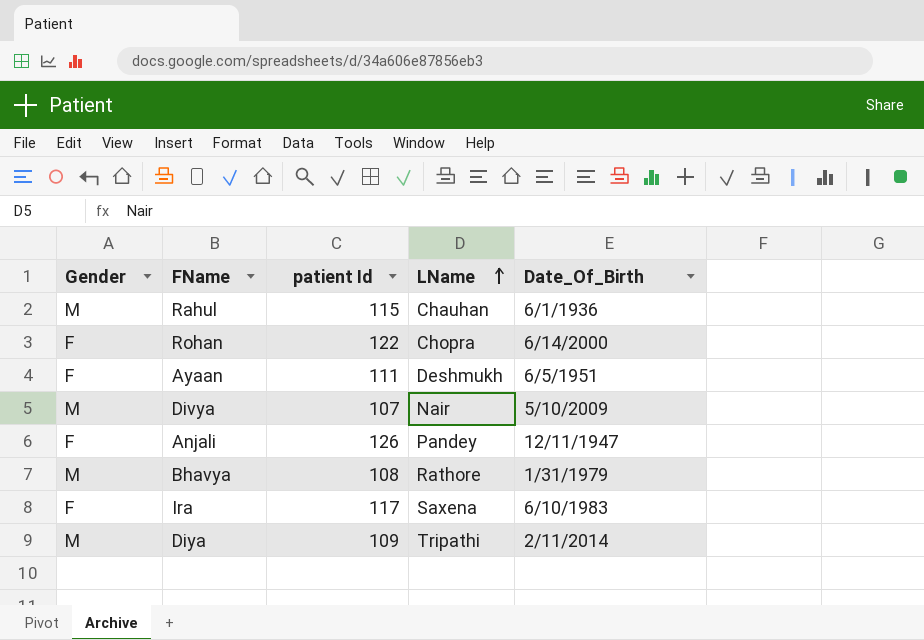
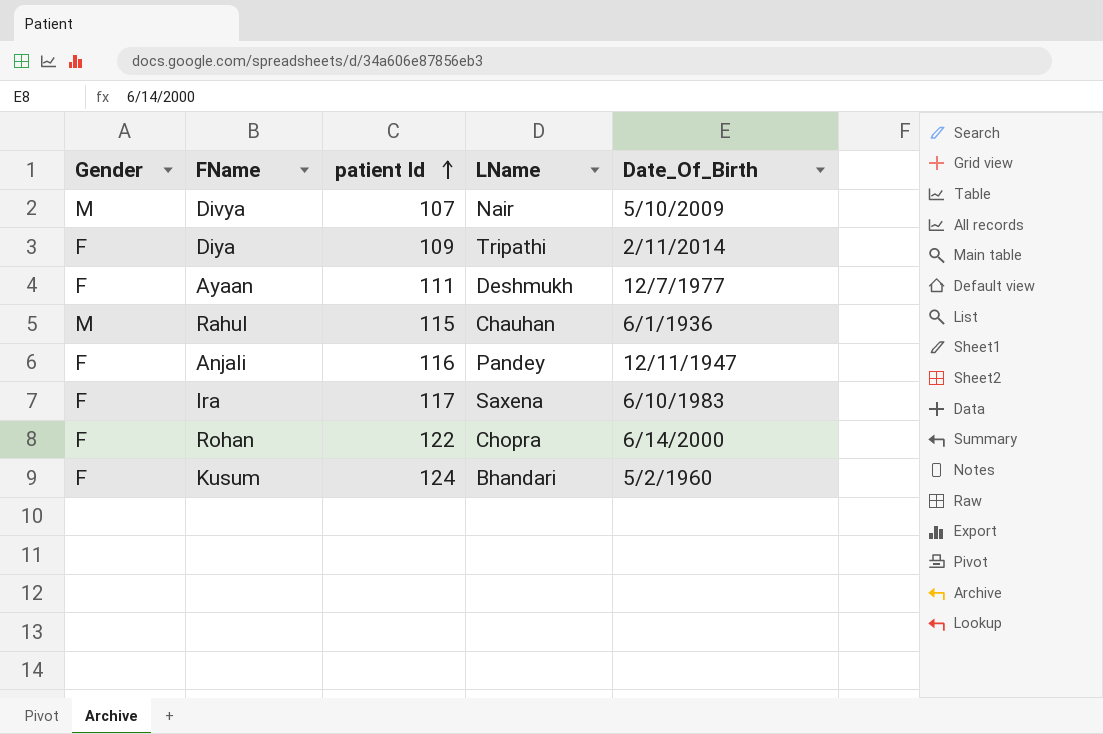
row order: LName ascending -> patient Id ascending
row Bhavya: M | 108 | Rathore | 1/31/1979 -> none
Diya | Gender: M -> F
Ayaan | Date_Of_Birth: 6/5/1951 -> 12/7/1977
Anjali | patient Id: 126 -> 116
row Kusum: none -> F | 124 | Bhandari | 5/2/1960

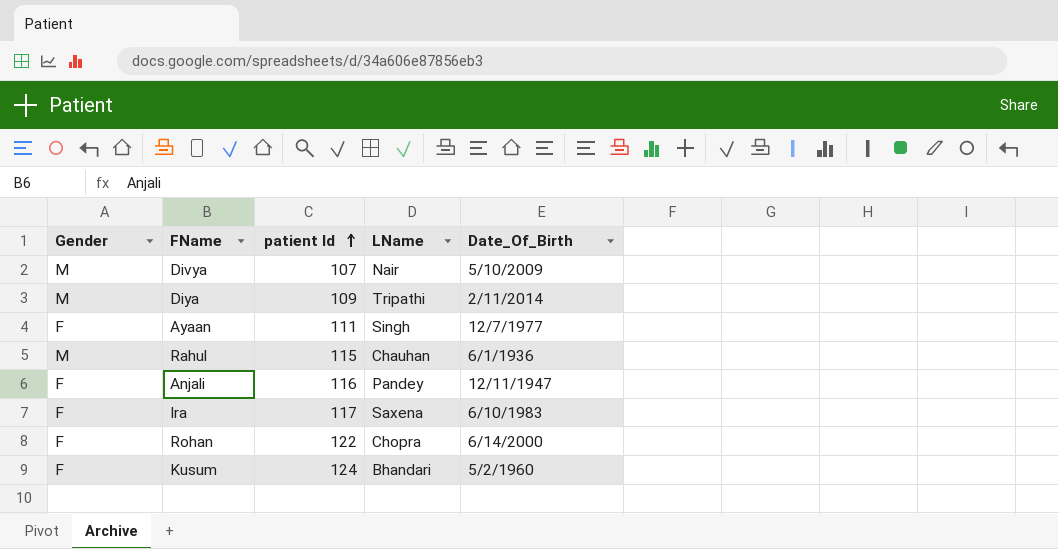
Diya | Gender: F -> M
Ayaan | LName: Deshmukh -> Singh

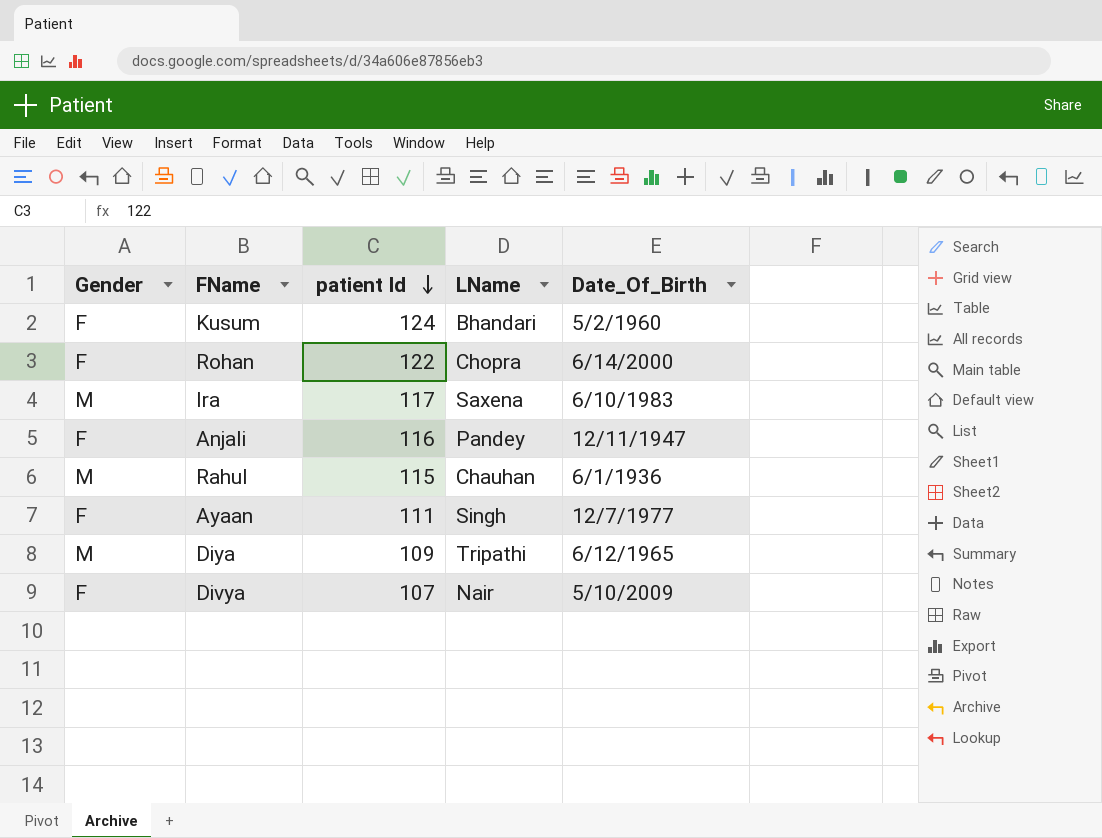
row order: patient Id ascending -> patient Id descending
Ira | Gender: F -> M
Diya | Date_Of_Birth: 2/11/2014 -> 6/12/1965
Divya | Gender: M -> F

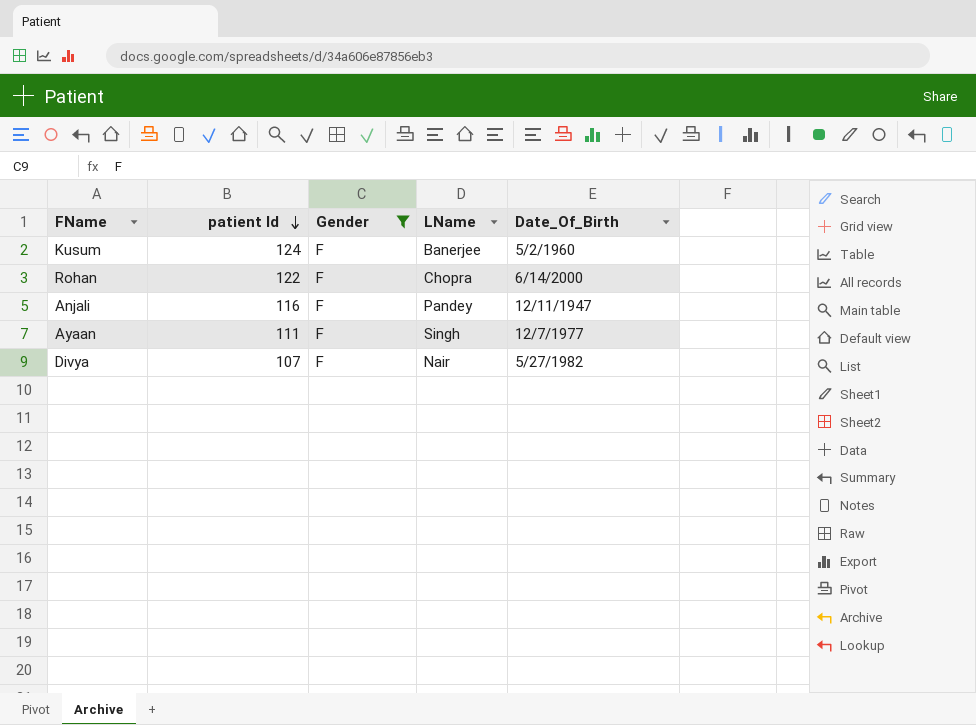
filter: none -> Gender = F
column Gender | position: 1 -> 3
Kusum | LName: Bhandari -> Banerjee
Divya | Date_Of_Birth: 5/10/2009 -> 5/27/1982

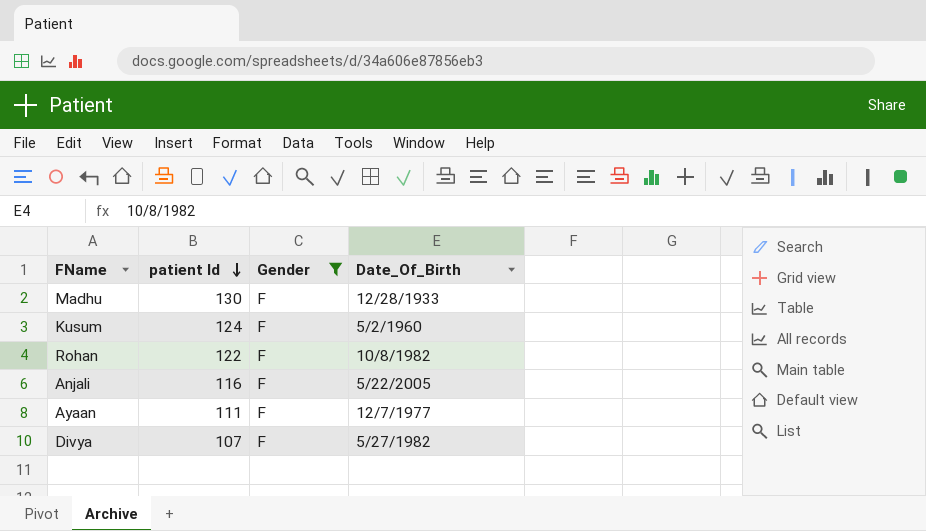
column LName | position: 4 -> none
row Madhu: none -> 130 | F | 12/28/1933
Rohan | Date_Of_Birth: 6/14/2000 -> 10/8/1982
Anjali | Date_Of_Birth: 12/11/1947 -> 5/22/2005

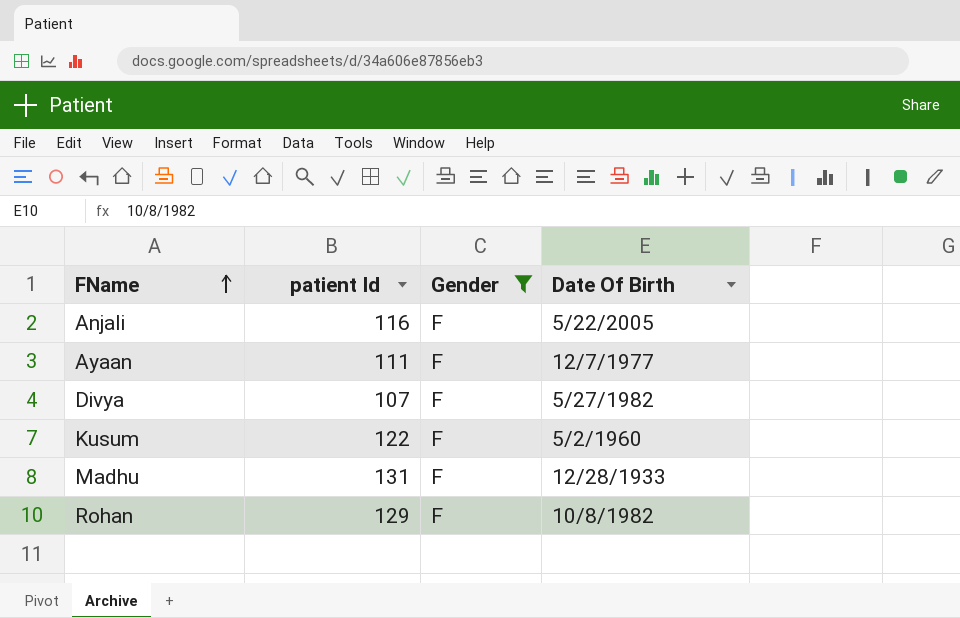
row order: patient Id descending -> FName ascending
column name: Date_Of_Birth -> Date Of Birth
Kusum | patient Id: 124 -> 122
Madhu | patient Id: 130 -> 131
Rohan | patient Id: 122 -> 129

